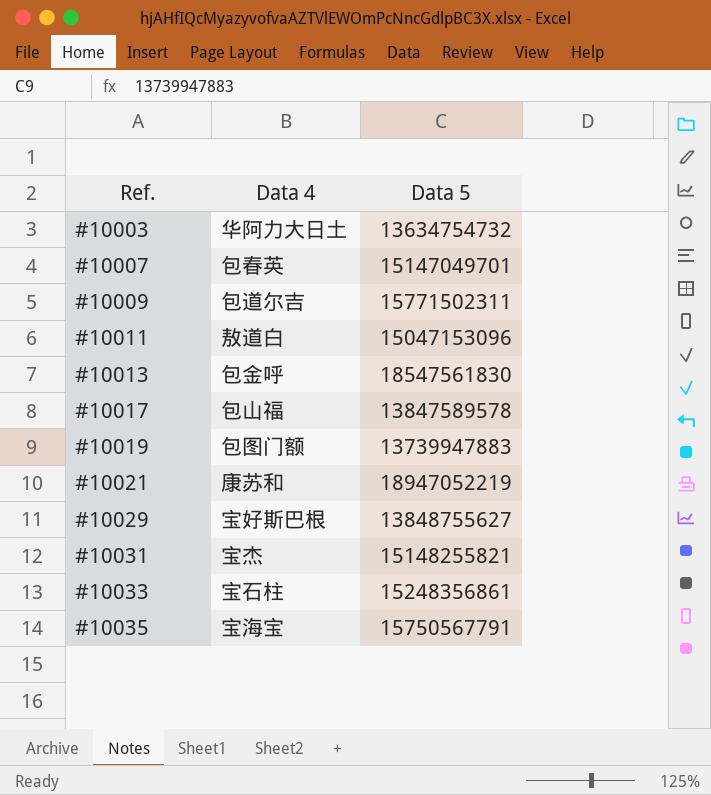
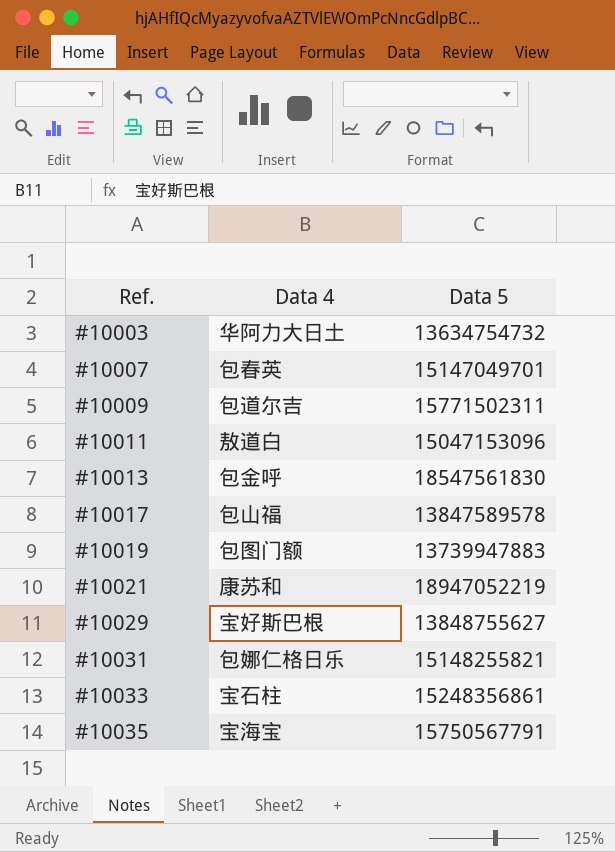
#10031 | Data 4: 宝杰 -> 包娜仁格日乐

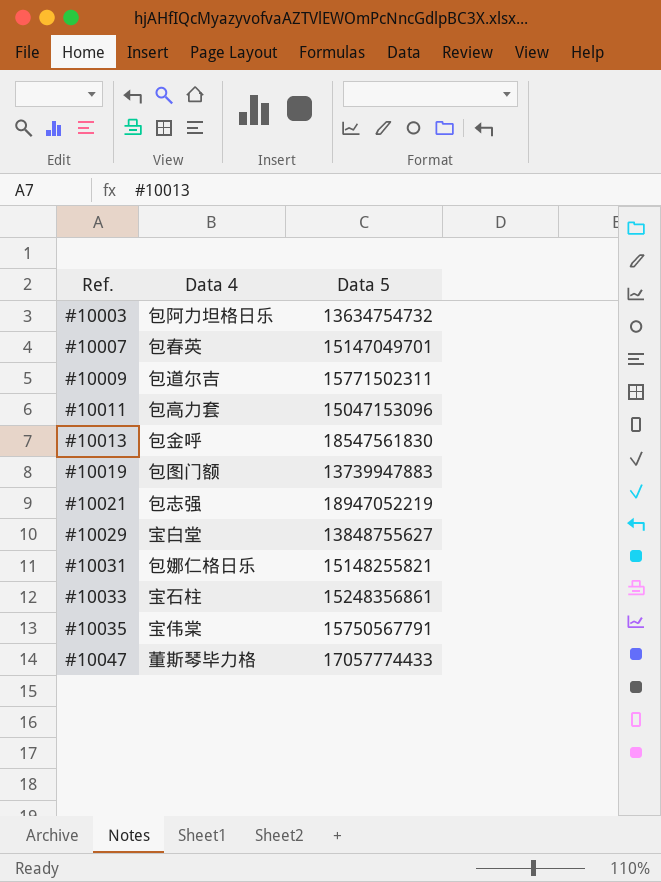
row #10017: 包山福 | 13847589578 -> none
#10003 | Data 4: 华阿力大日土 -> 包阿力坦格日乐
#10011 | Data 4: 敖道白 -> 包高力套
#10021 | Data 4: 康苏和 -> 包志强
#10029 | Data 4: 宝好斯巴根 -> 宝白堂
#10035 | Data 4: 宝海宝 -> 宝伟棠
row #10047: none -> 董斯琴毕力格 | 17057774433

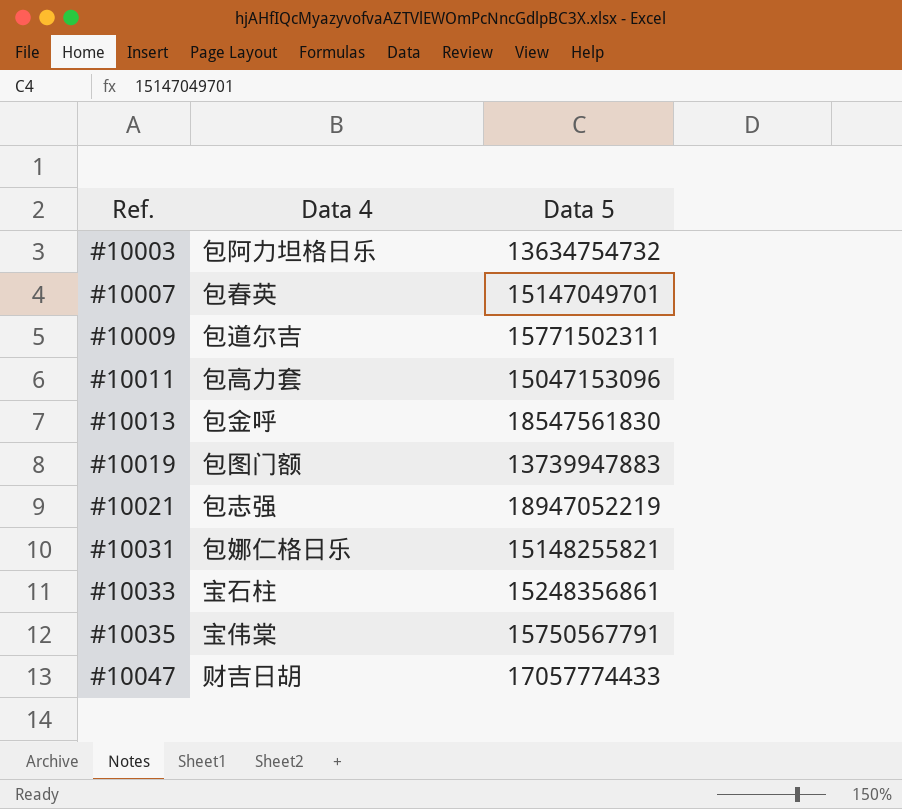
row #10029: 宝白堂 | 13848755627 -> none
#10047 | Data 4: 董斯琴毕力格 -> 财吉日胡

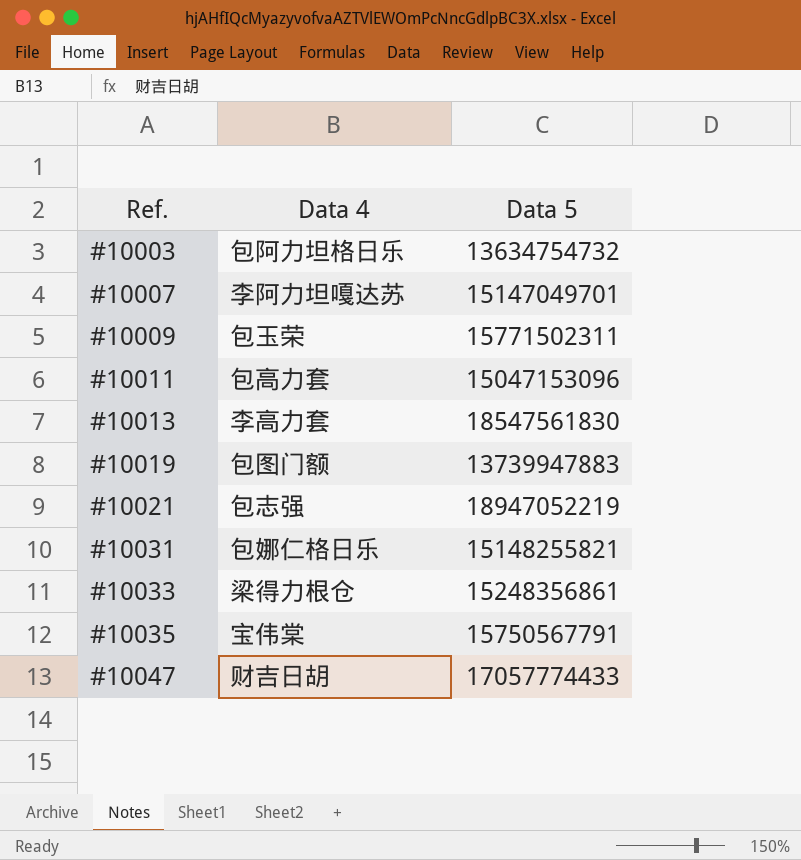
#10007 | Data 4: 包春英 -> 李阿力坦嘎达苏
#10009 | Data 4: 包道尔吉 -> 包玉荣
#10013 | Data 4: 包金呼 -> 李高力套
#10033 | Data 4: 宝石柱 -> 梁得力根仓

